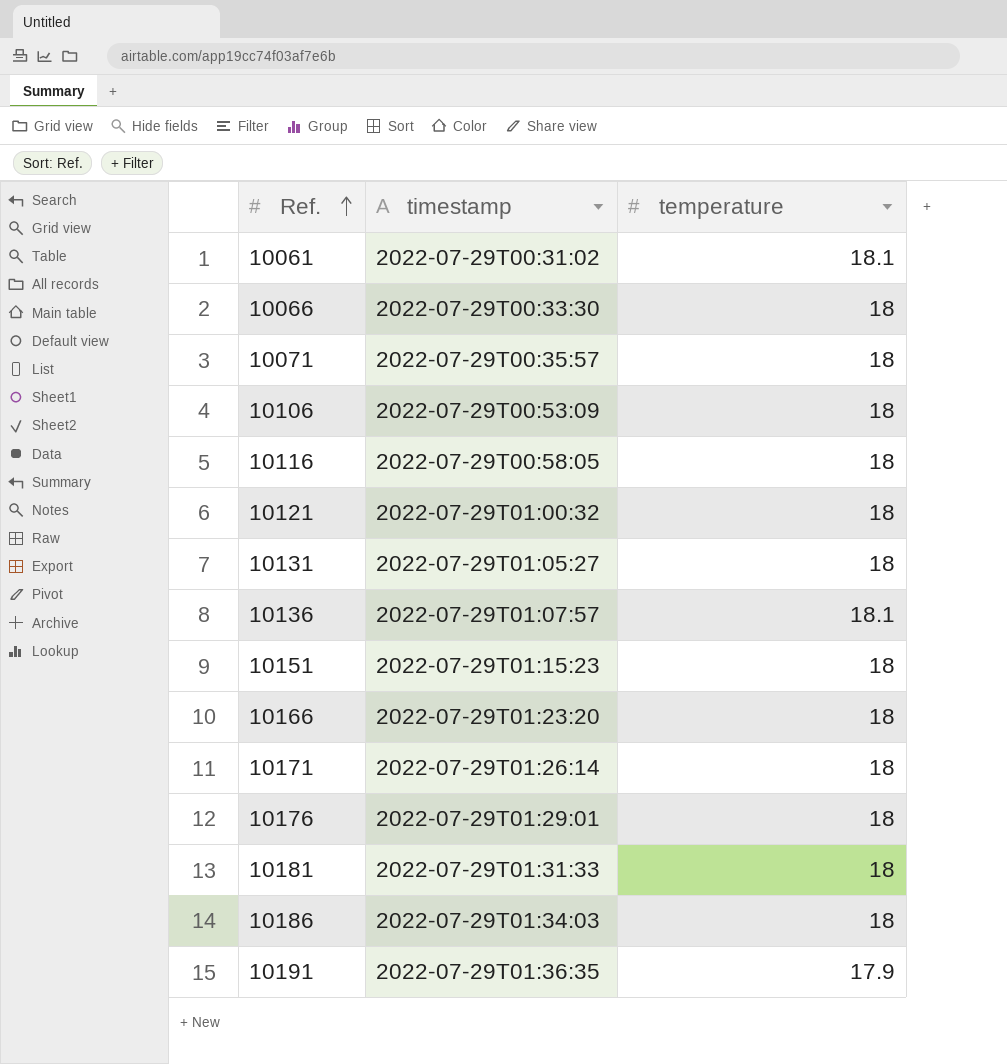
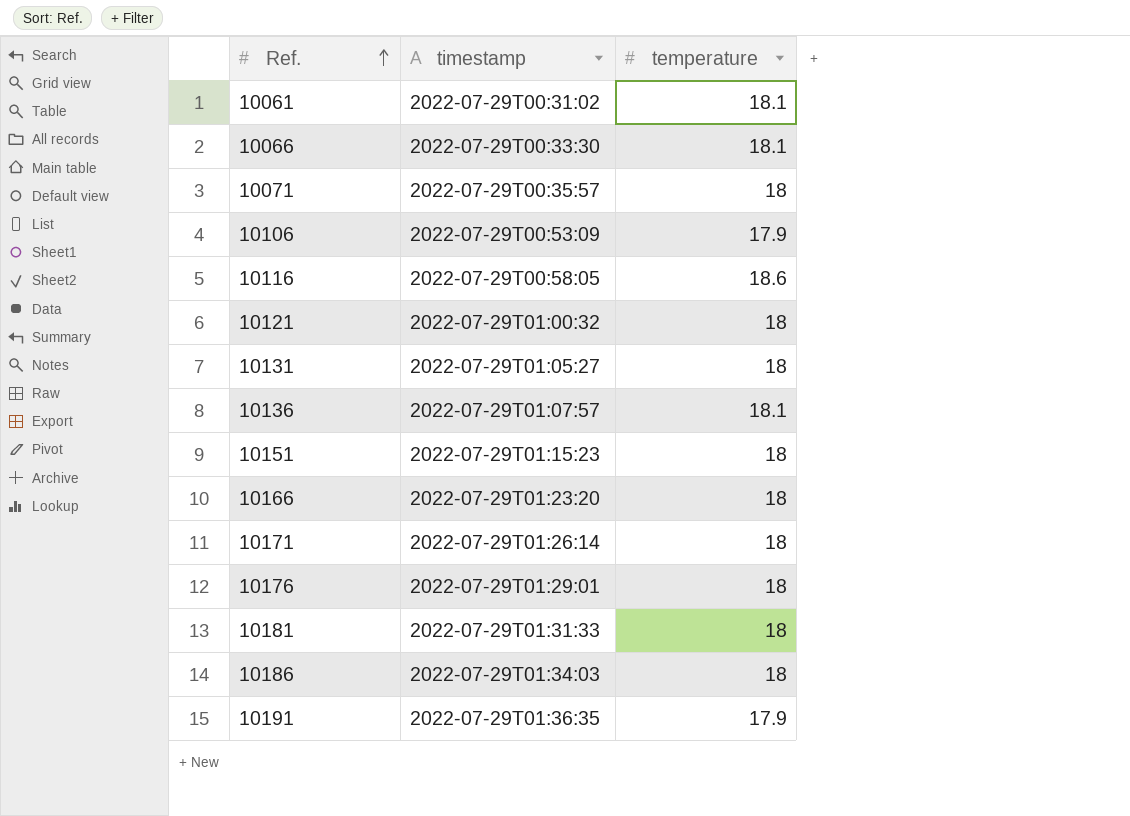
10066 | temperature: 18 -> 18.1
10106 | temperature: 18 -> 17.9
10116 | temperature: 18 -> 18.6

